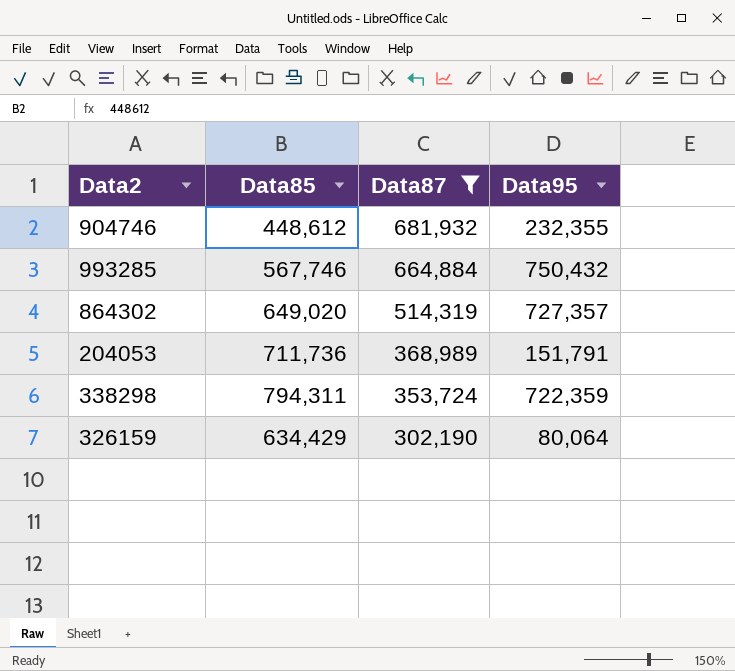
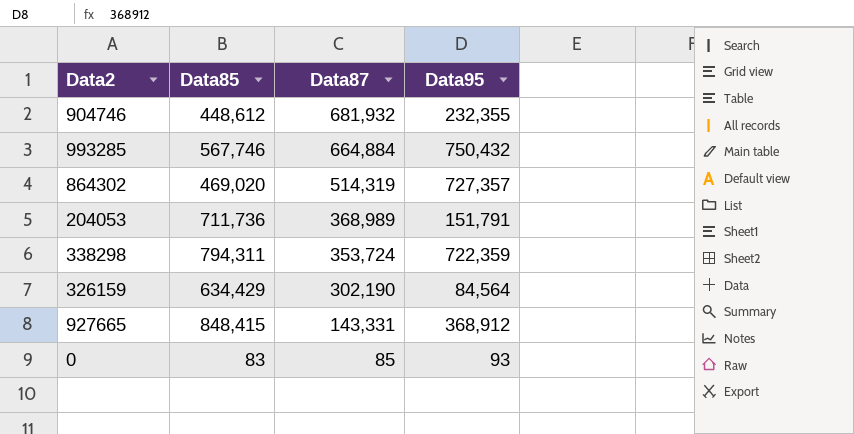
filter: Data87 >= 302,190 -> none
864302 | Data85: 649,020 -> 469,020
326159 | Data95: 80,064 -> 84,564

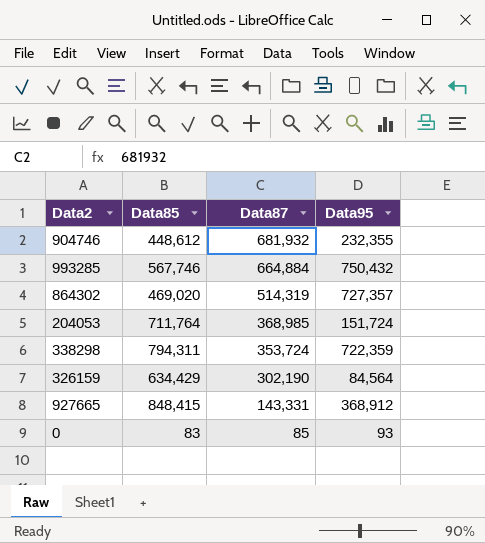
204053 | Data85: 711,736 -> 711,764
204053 | Data87: 368,989 -> 368,985
204053 | Data95: 151,791 -> 151,724

